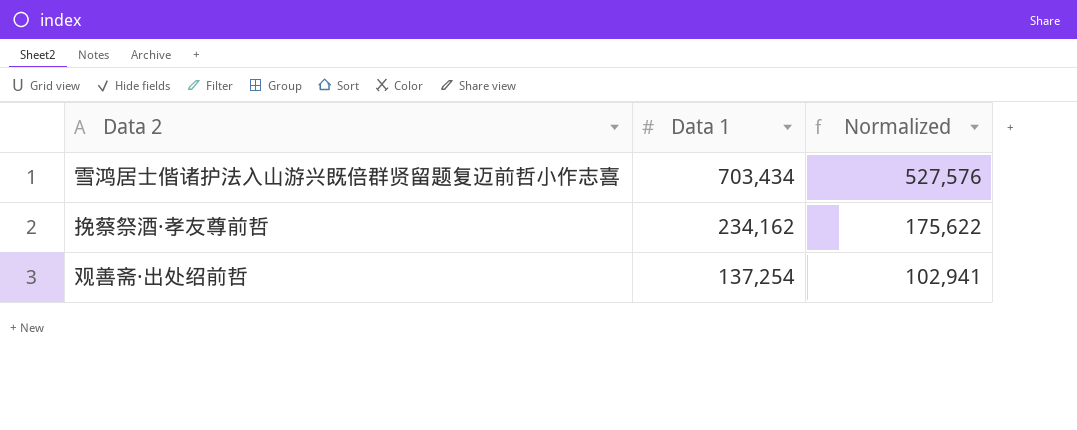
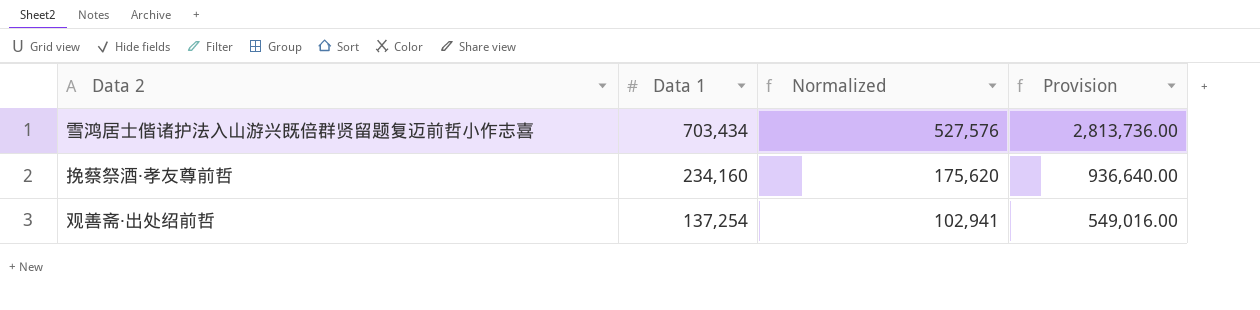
column Provision | formula: none -> [Data 1] * 4
挽蔡祭酒·孝友尊前哲 | Data 1: 234,162 -> 234,160
挽蔡祭酒·孝友尊前哲 | Normalized: 175,622 -> 175,620

